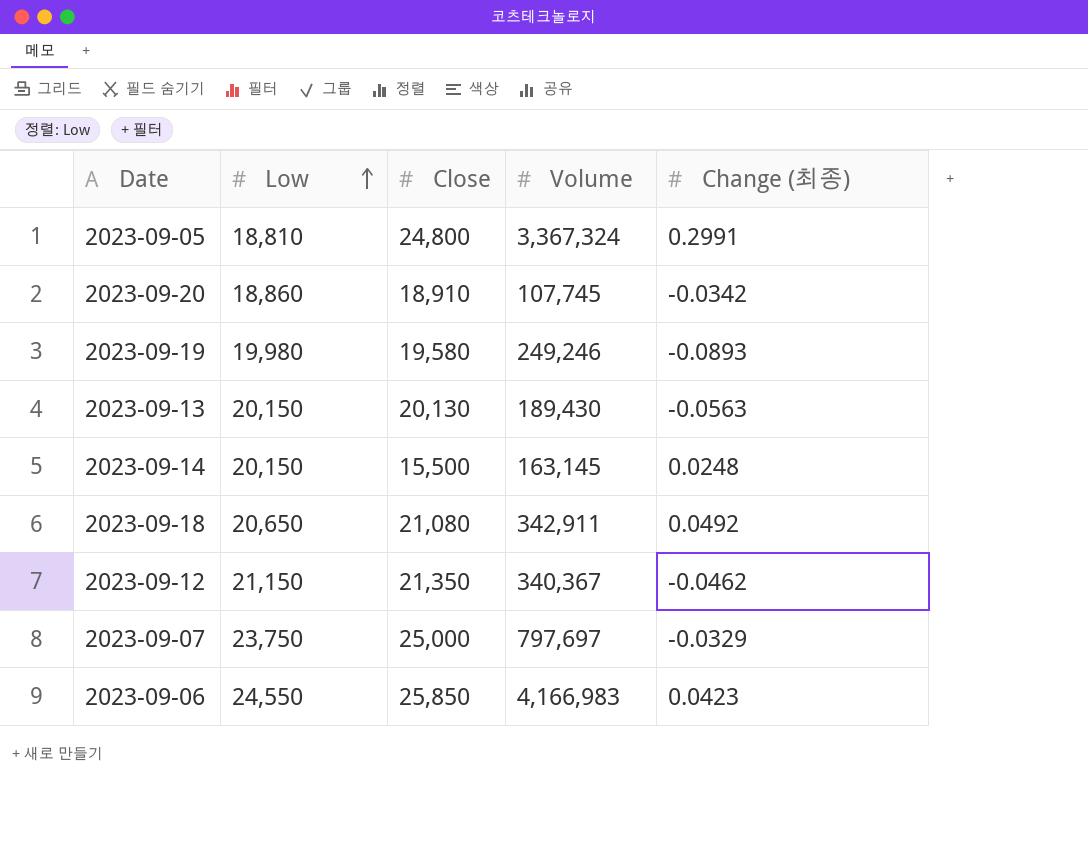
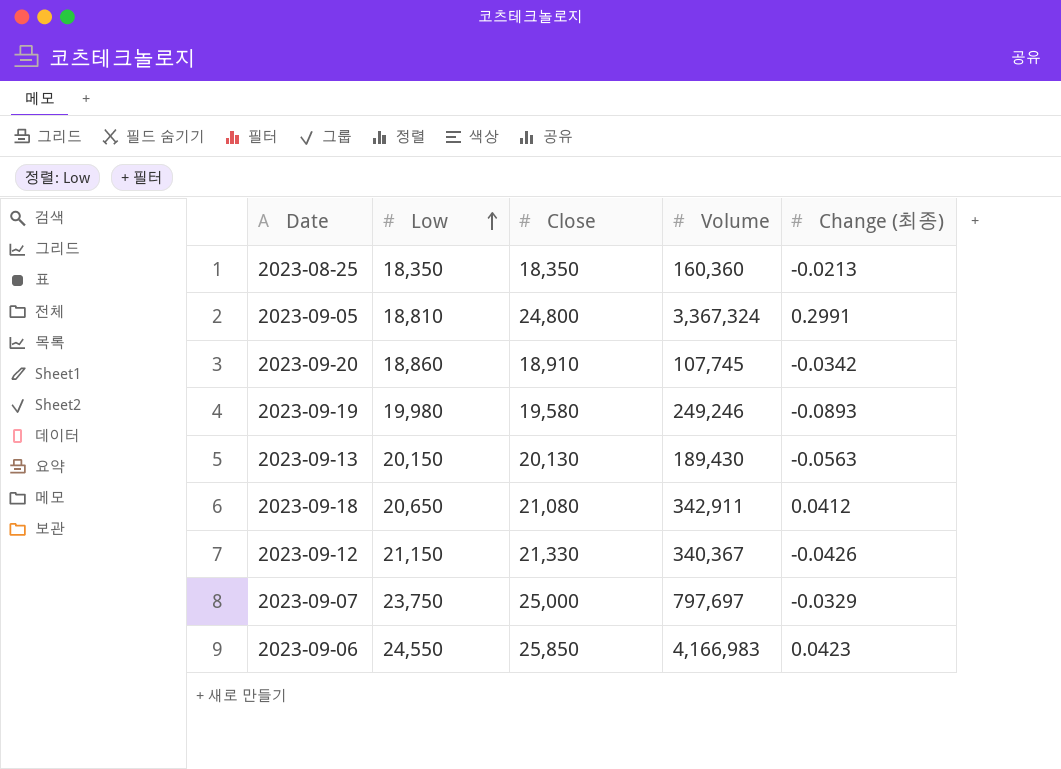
row 2023-09-14: 20,150 | 15,500 | 163,145 | 0.0248 -> none
row 2023-08-25: none -> 18,350 | 18,350 | 160,360 | -0.0213
2023-09-18 | Change (최종): 0.0492 -> 0.0412
2023-09-12 | Close: 21,350 -> 21,330
2023-09-12 | Change (최종): -0.0462 -> -0.0426

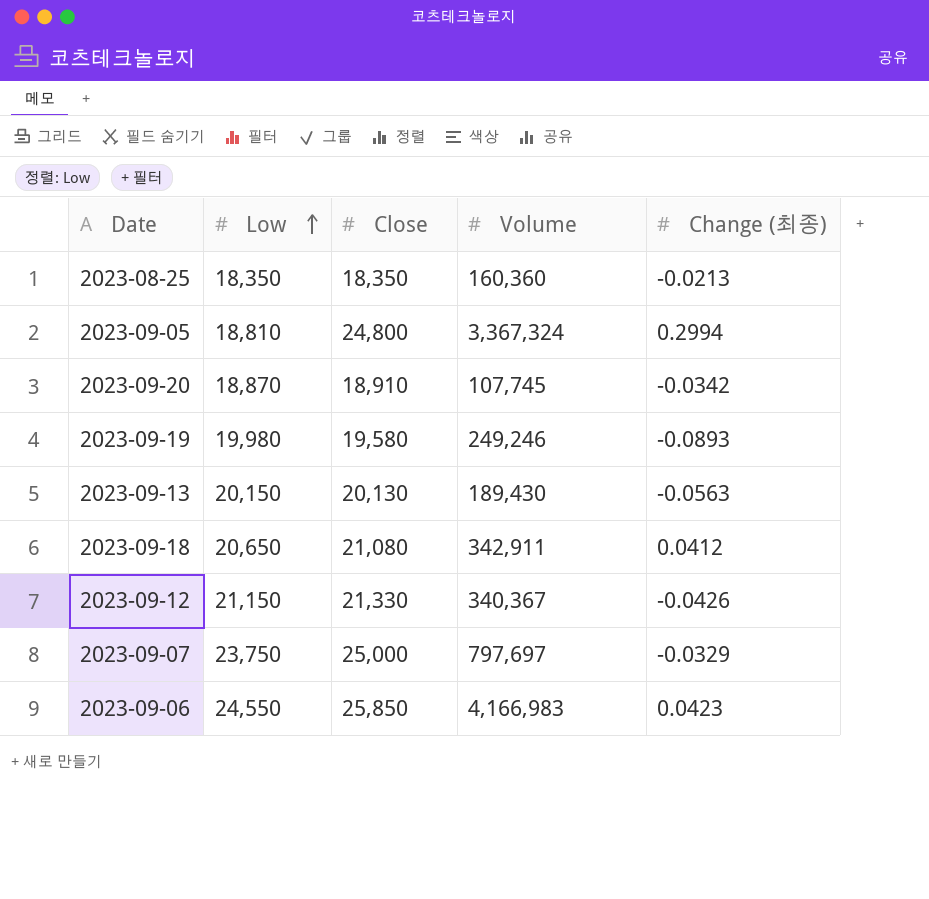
2023-09-05 | Change (최종): 0.2991 -> 0.2994
2023-09-20 | Low: 18,860 -> 18,870

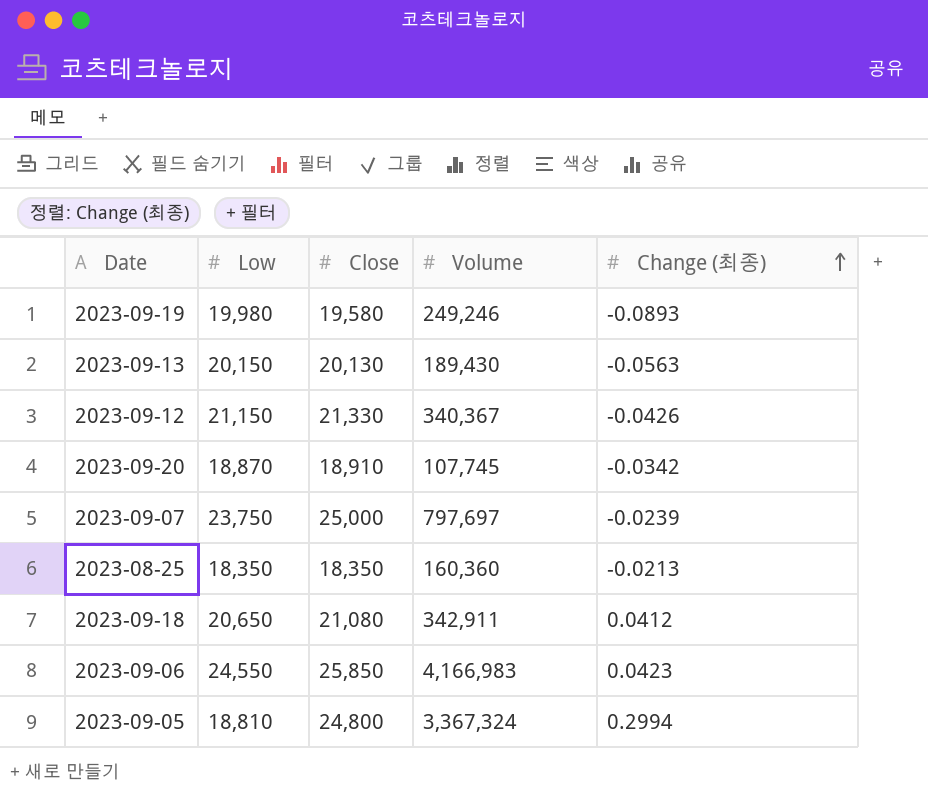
row order: Low ascending -> Change (최종) ascending
2023-09-07 | Change (최종): -0.0329 -> -0.0239

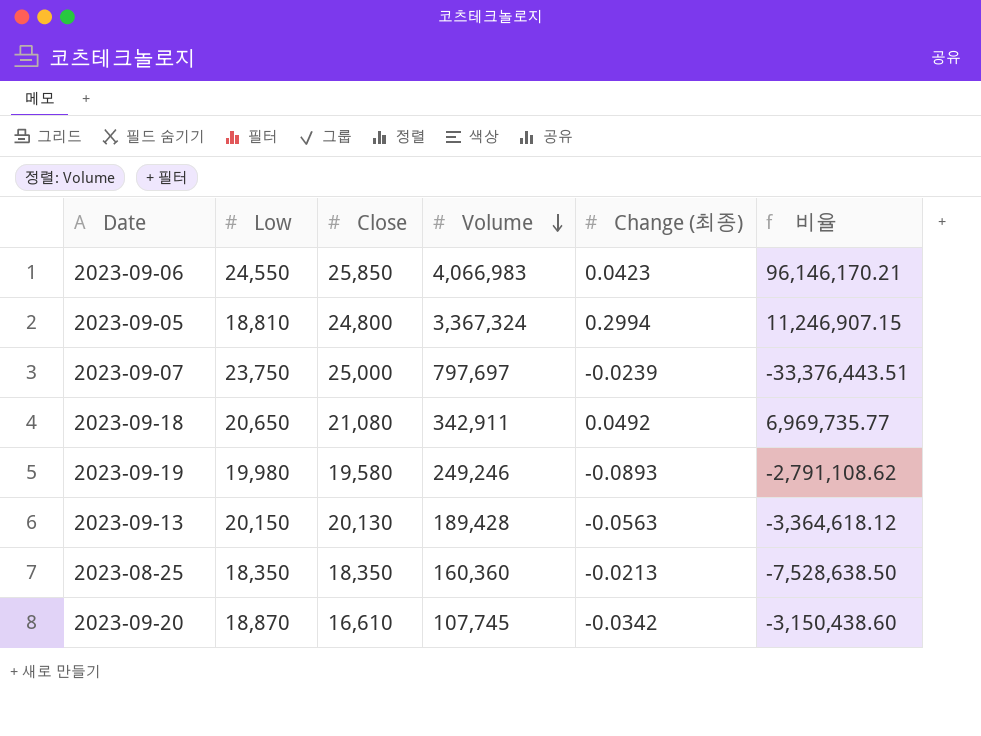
row order: Change (최종) ascending -> Volume descending
column 비율 | formula: none -> [Volume] / [Change (최종)]
row 2023-09-12: 21,150 | 21,330 | 340,367 | -0.0426 -> none
2023-09-06 | Volume: 4,166,983 -> 4,066,983
2023-09-18 | Change (최종): 0.0412 -> 0.0492
2023-09-13 | Volume: 189,430 -> 189,428
2023-09-20 | Close: 18,910 -> 16,610

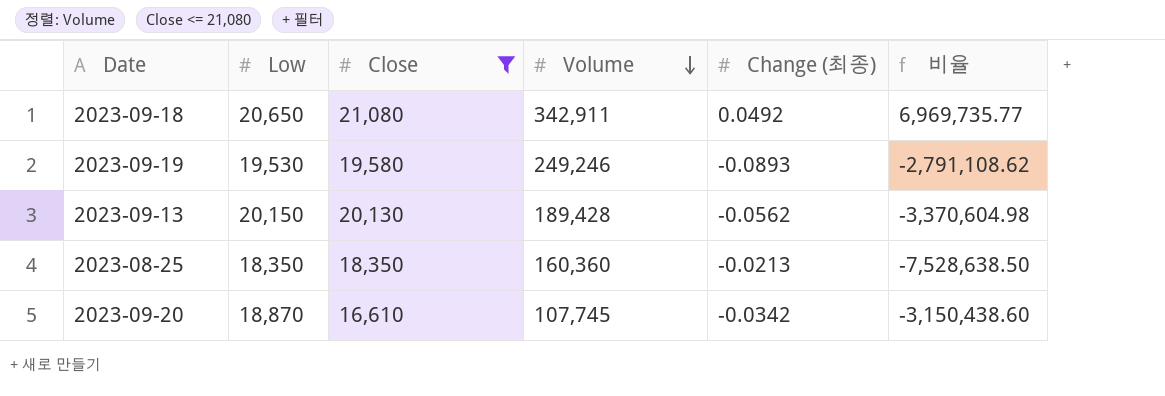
filter: none -> Close <= 21,080
2023-09-19 | Low: 19,980 -> 19,530
2023-09-13 | Change (최종): -0.0563 -> -0.0562
2023-09-13 | 비율: -3,364,618.12 -> -3,370,604.98

